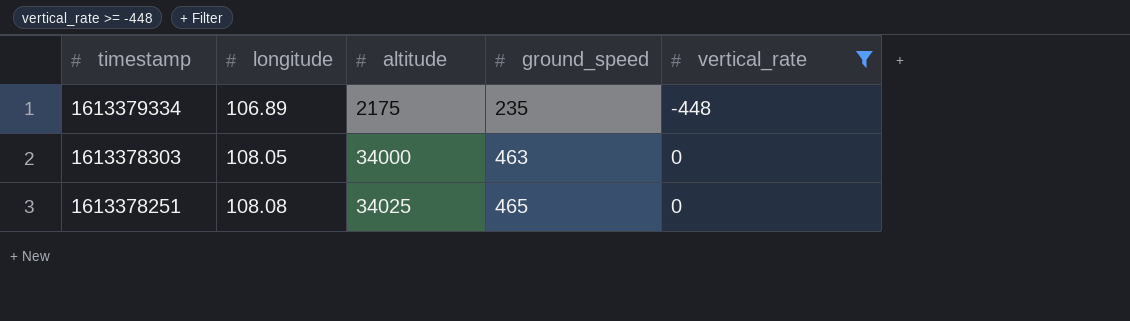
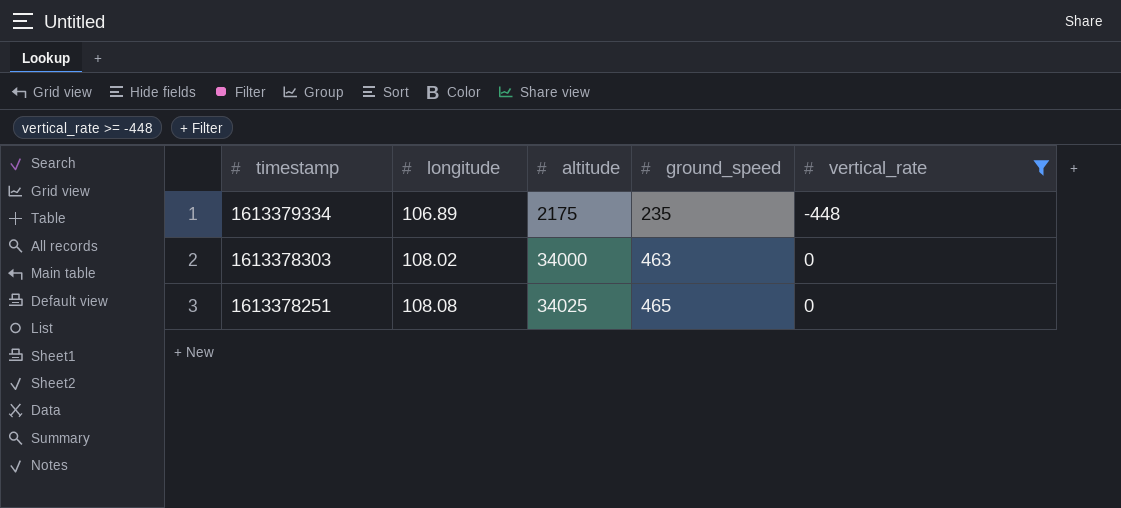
1613378303 | longitude: 108.05 -> 108.02

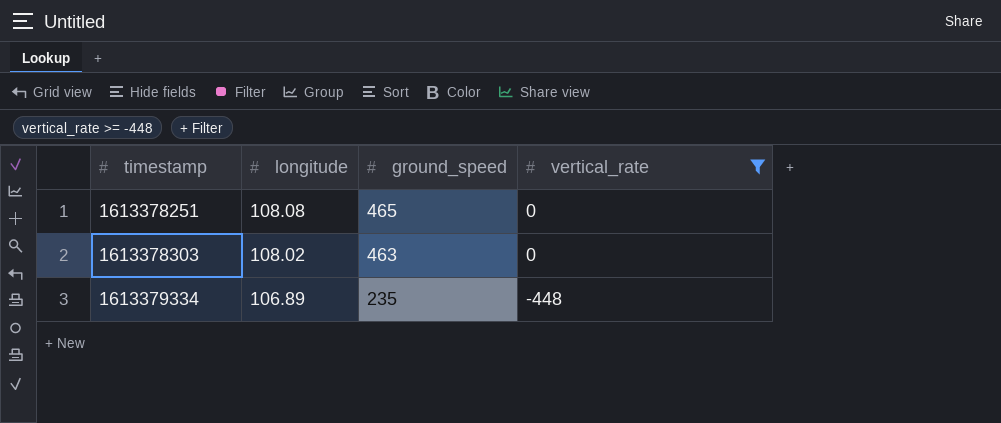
row order: timestamp descending -> timestamp ascending
column altitude | position: 3 -> none

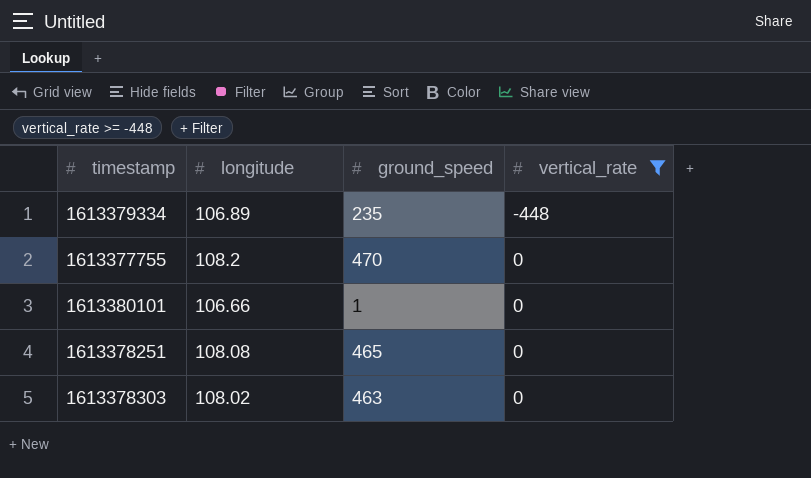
row order: timestamp ascending -> vertical_rate ascending
row 1613377755: none -> 108.2 | 470 | 0
row 1613380101: none -> 106.66 | 1 | 0

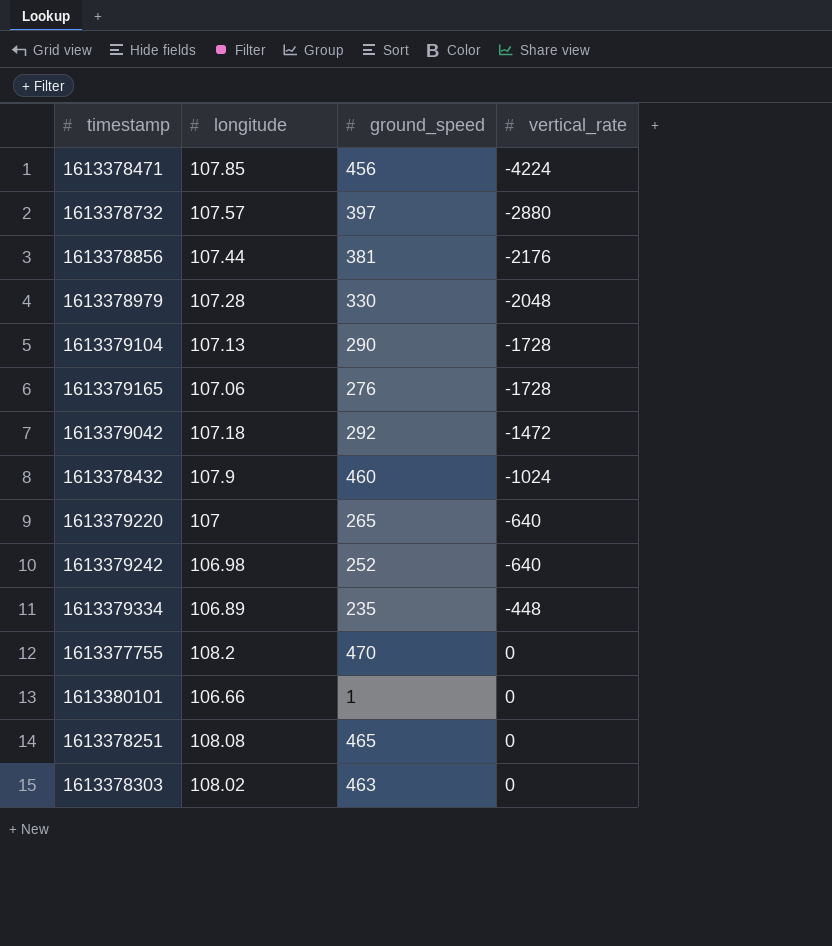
filter: vertical_rate >= -448 -> none

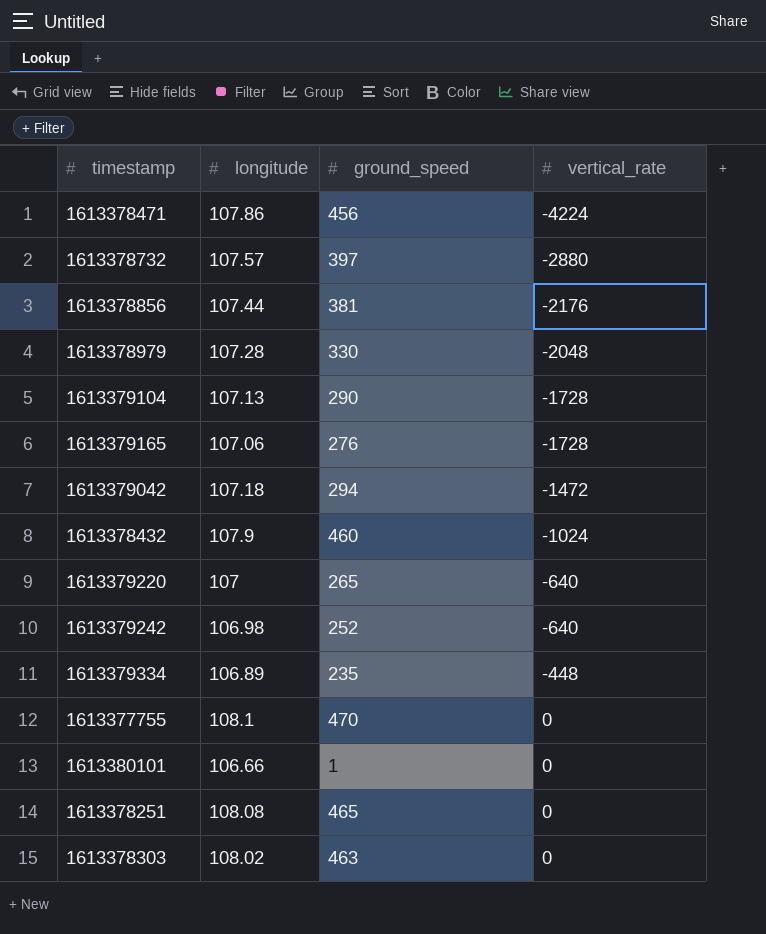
1613378471 | longitude: 107.85 -> 107.86
1613379042 | ground_speed: 292 -> 294
1613377755 | longitude: 108.2 -> 108.1

